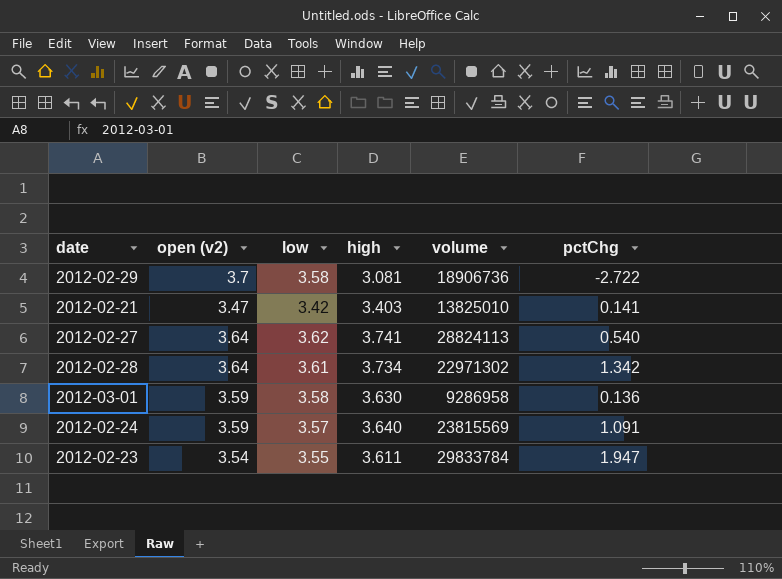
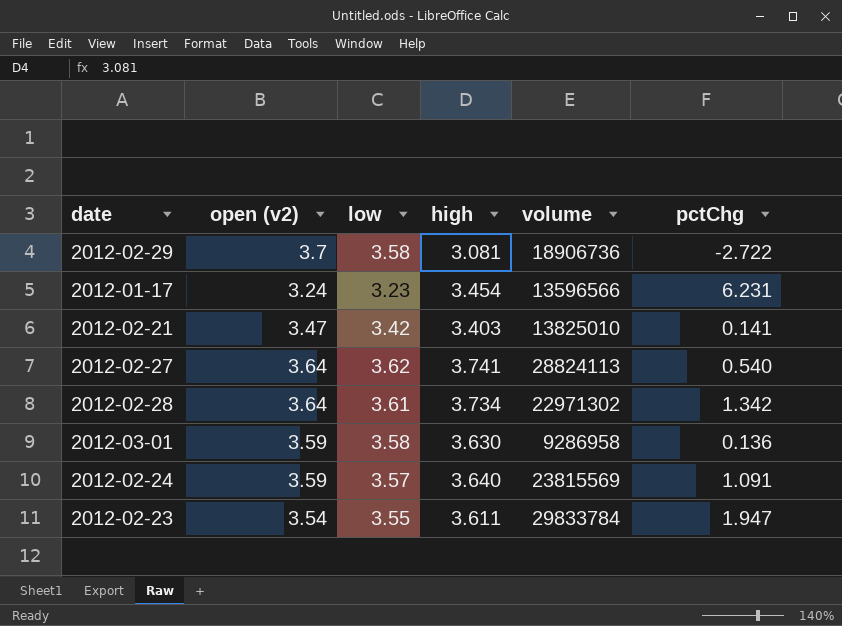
row 2012-01-17: none -> 3.24 | 3.23 | 3.454 | 13596566 | 6.231

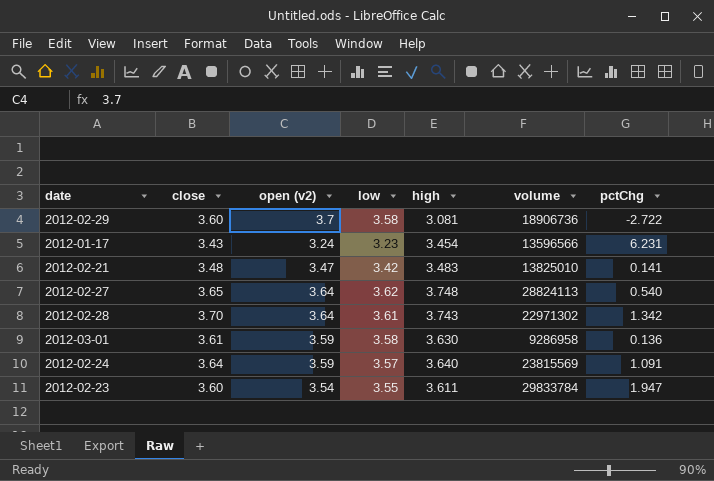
column close | position: none -> 2
2012-02-21 | high: 3.403 -> 3.483
2012-02-27 | high: 3.741 -> 3.748
2012-02-28 | high: 3.734 -> 3.743

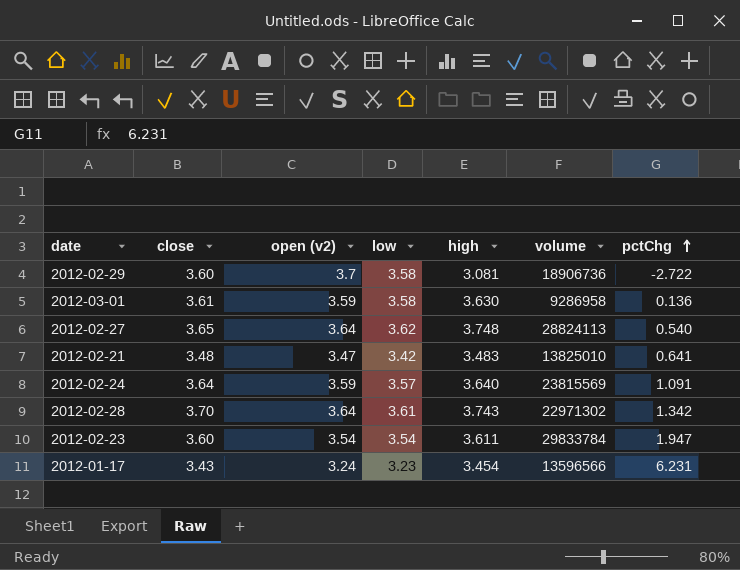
row order: none -> pctChg ascending
2012-02-21 | pctChg: 0.141 -> 0.641
2012-02-23 | low: 3.55 -> 3.54

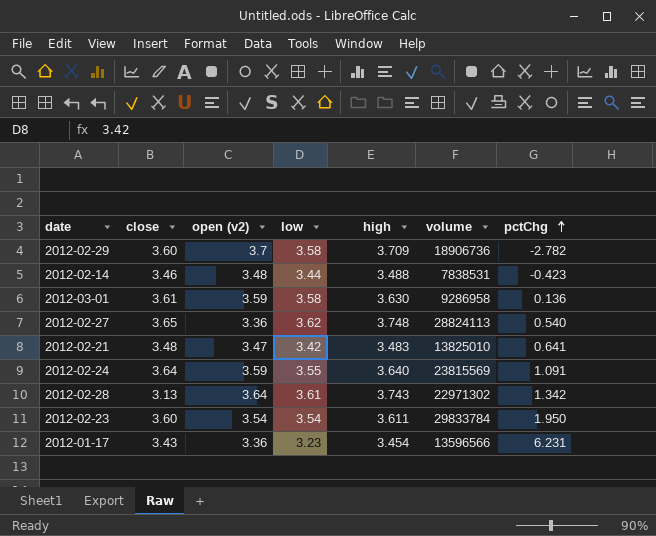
2012-02-29 | high: 3.081 -> 3.709
2012-02-29 | pctChg: -2.722 -> -2.782
row 2012-02-14: none -> 3.46 | 3.48 | 3.44 | 3.488 | 7838531 | -0.423
2012-02-27 | open (v2): 3.64 -> 3.36
2012-02-24 | low: 3.57 -> 3.55
2012-02-28 | close: 3.70 -> 3.13
2012-02-23 | pctChg: 1.947 -> 1.950
2012-01-17 | open (v2): 3.24 -> 3.36

